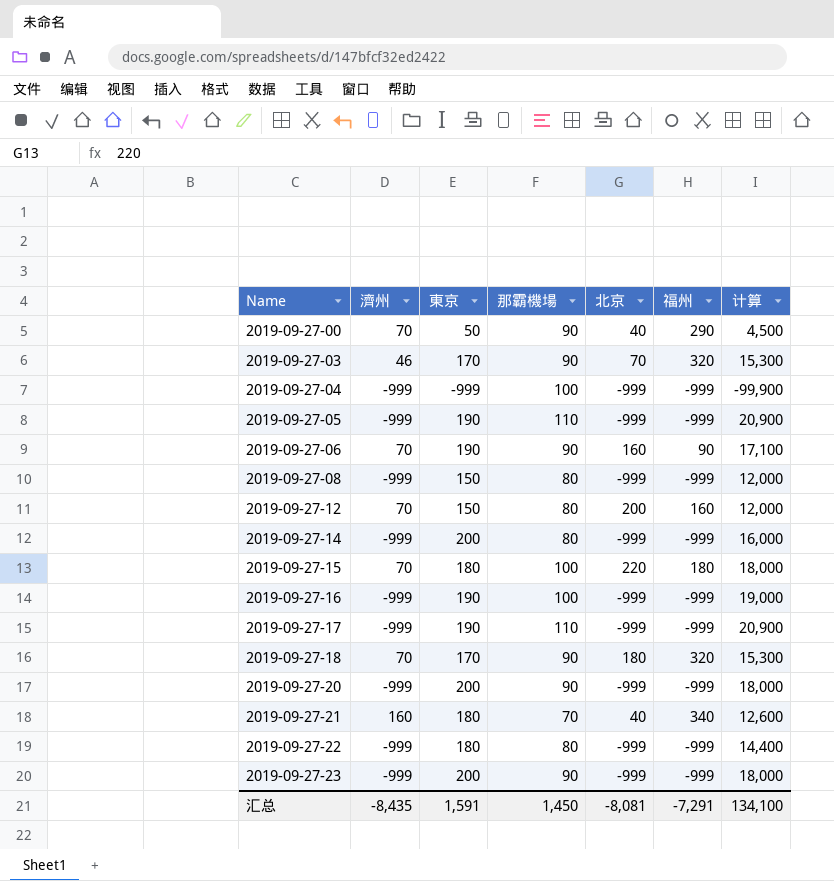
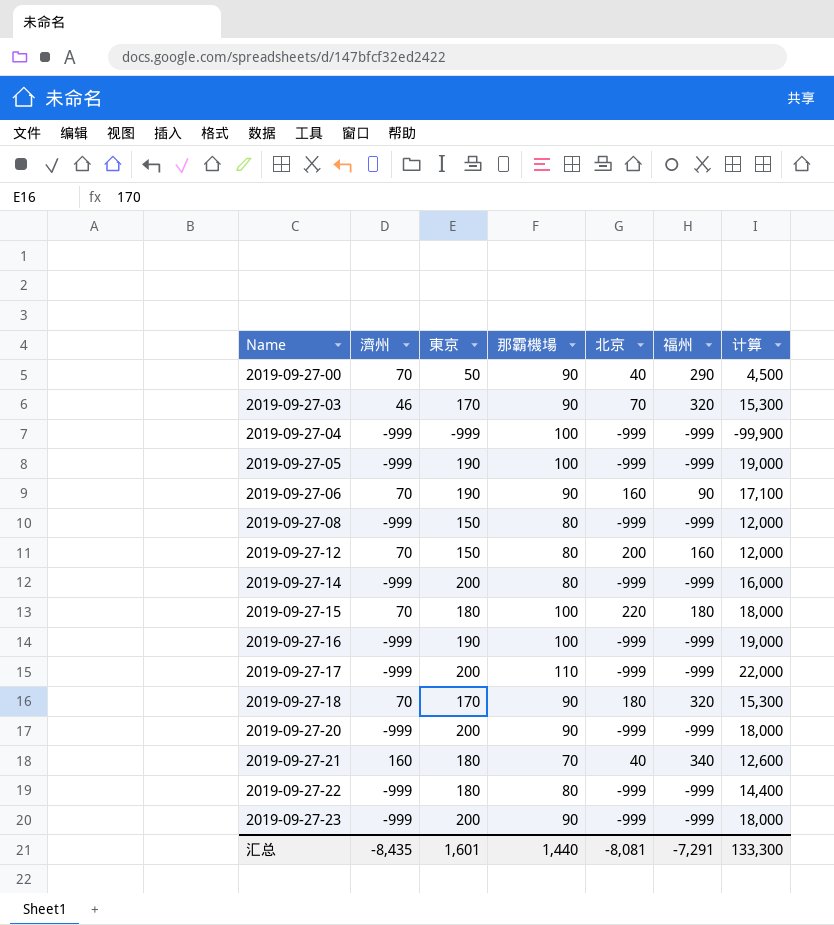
2019-09-27-05 | 那霸機場: 110 -> 100
2019-09-27-05 | 计算: 20,900 -> 19,000
2019-09-27-17 | 東京: 190 -> 200
2019-09-27-17 | 计算: 20,900 -> 22,000
汇总 | 東京: 1,591 -> 1,601
汇总 | 那霸機場: 1,450 -> 1,440
汇总 | 计算: 134,100 -> 133,300

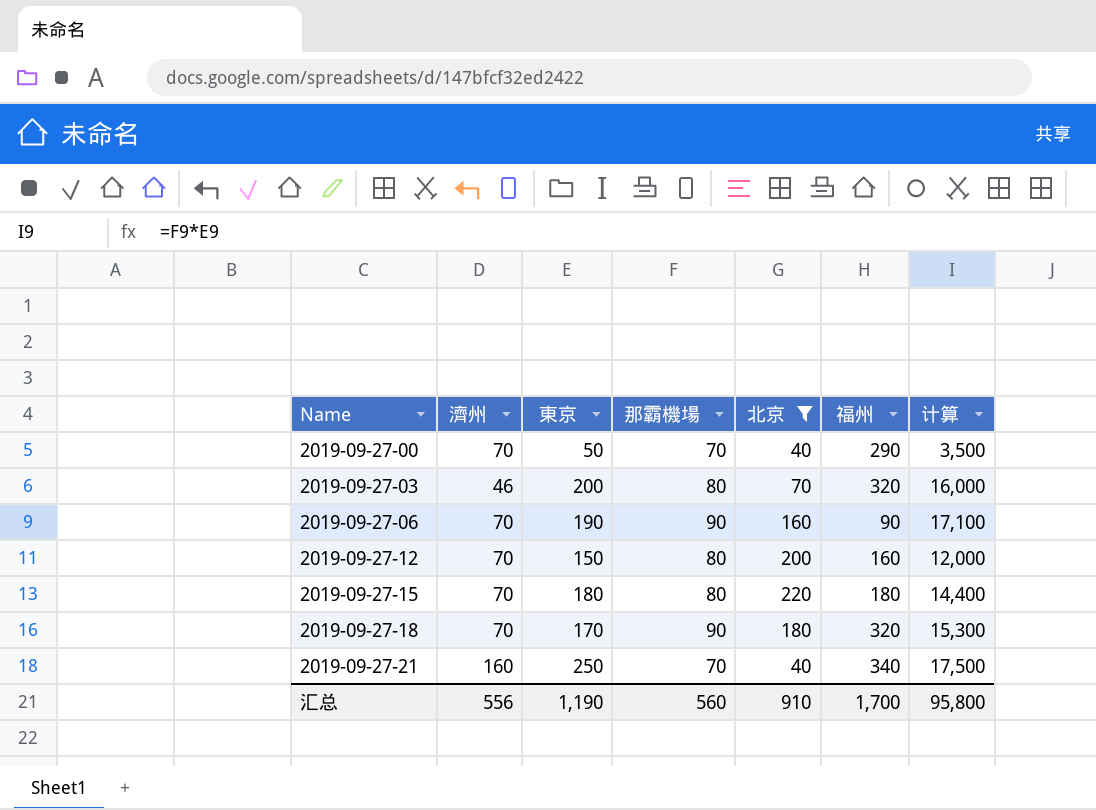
filter: none -> 北京 != -999
2019-09-27-00 | 那霸機場: 90 -> 70
2019-09-27-00 | 计算: 4,500 -> 3,500
2019-09-27-03 | 東京: 170 -> 200
2019-09-27-03 | 那霸機場: 90 -> 80
2019-09-27-03 | 计算: 15,300 -> 16,000
2019-09-27-15 | 那霸機場: 100 -> 80
2019-09-27-15 | 计算: 18,000 -> 14,400
2019-09-27-21 | 東京: 180 -> 250
2019-09-27-21 | 计算: 12,600 -> 17,500
汇总 | 濟州: -8,435 -> 556
汇总 | 東京: 1,601 -> 1,190
汇总 | 那霸機場: 1,440 -> 560
汇总 | 北京: -8,081 -> 910
汇总 | 福州: -7,291 -> 1,700
汇总 | 计算: 133,300 -> 95,800

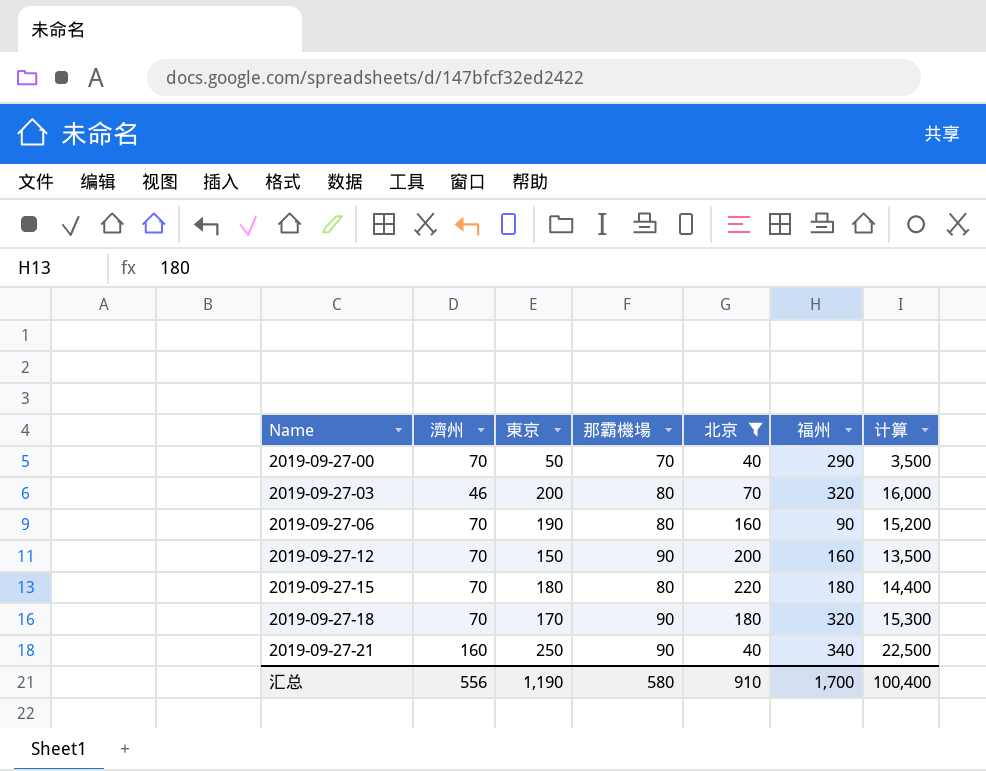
2019-09-27-06 | 那霸機場: 90 -> 80
2019-09-27-06 | 计算: 17,100 -> 15,200
2019-09-27-12 | 那霸機場: 80 -> 90
2019-09-27-12 | 计算: 12,000 -> 13,500
2019-09-27-21 | 那霸機場: 70 -> 90
2019-09-27-21 | 计算: 17,500 -> 22,500
汇总 | 那霸機場: 560 -> 580
汇总 | 计算: 95,800 -> 100,400

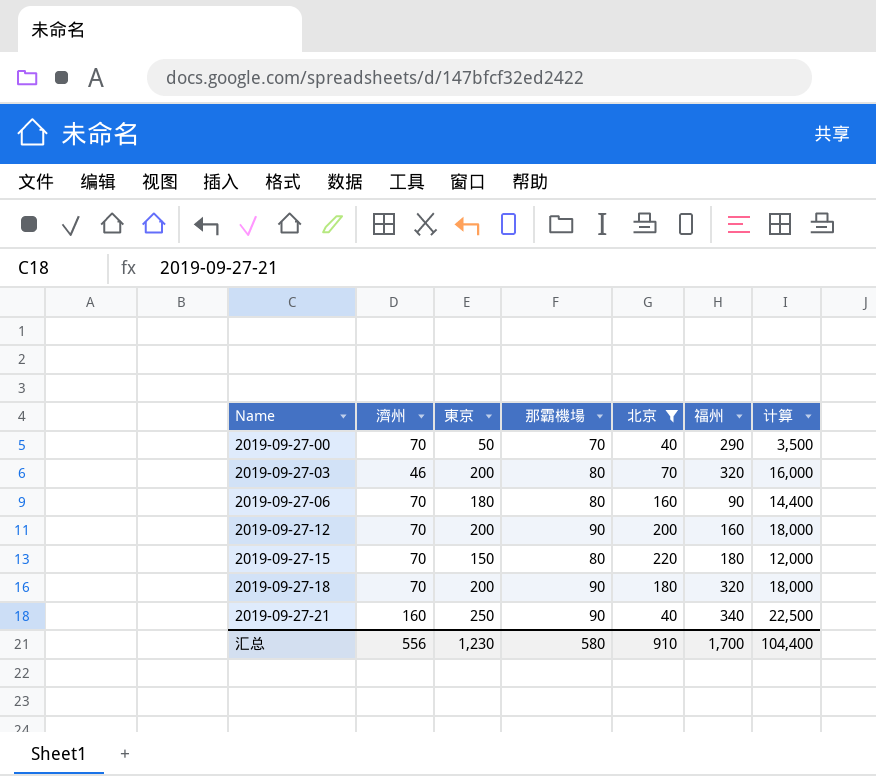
2019-09-27-06 | 東京: 190 -> 180
2019-09-27-06 | 计算: 15,200 -> 14,400
2019-09-27-12 | 東京: 150 -> 200
2019-09-27-12 | 计算: 13,500 -> 18,000
2019-09-27-15 | 東京: 180 -> 150
2019-09-27-15 | 计算: 14,400 -> 12,000
2019-09-27-18 | 東京: 170 -> 200
2019-09-27-18 | 计算: 15,300 -> 18,000
汇总 | 東京: 1,190 -> 1,230
汇总 | 计算: 100,400 -> 104,400

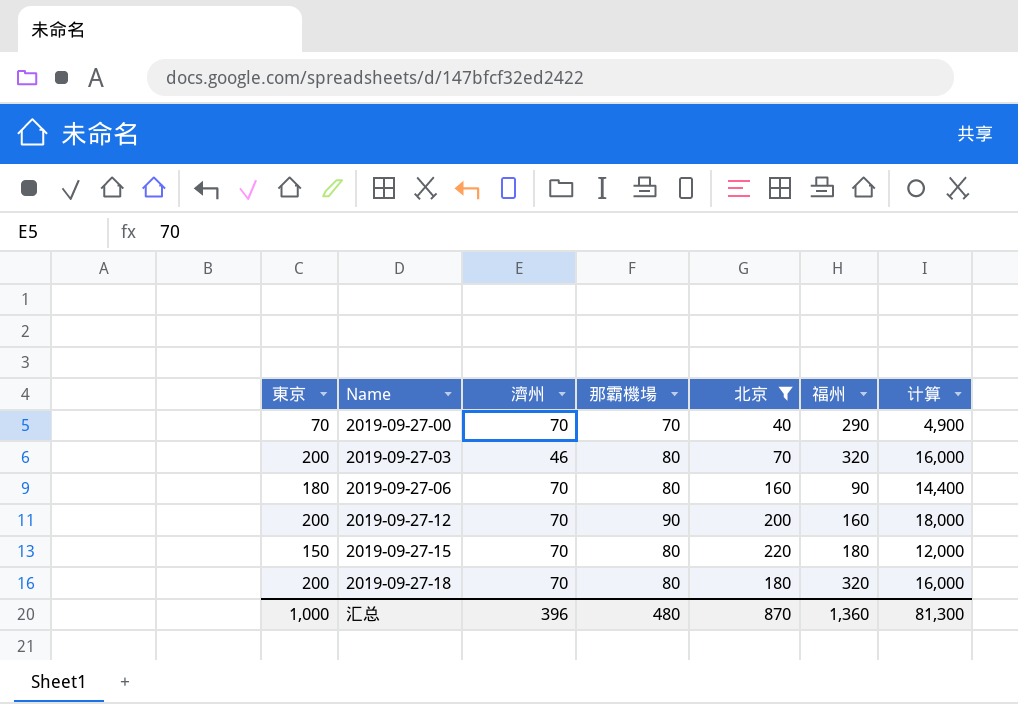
column 東京 | position: 3 -> 1
row 2019-09-27-21: 160 | 250 | 90 | 40 | 340 | 22,500 -> none
2019-09-27-00 | 東京: 50 -> 70
2019-09-27-00 | 计算: 3,500 -> 4,900
2019-09-27-18 | 那霸機場: 90 -> 80
2019-09-27-18 | 计算: 18,000 -> 16,000
汇总 | 東京: 1,230 -> 1,000
汇总 | 濟州: 556 -> 396
汇总 | 那霸機場: 580 -> 480
汇总 | 北京: 910 -> 870
汇总 | 福州: 1,700 -> 1,360
汇总 | 计算: 104,400 -> 81,300

